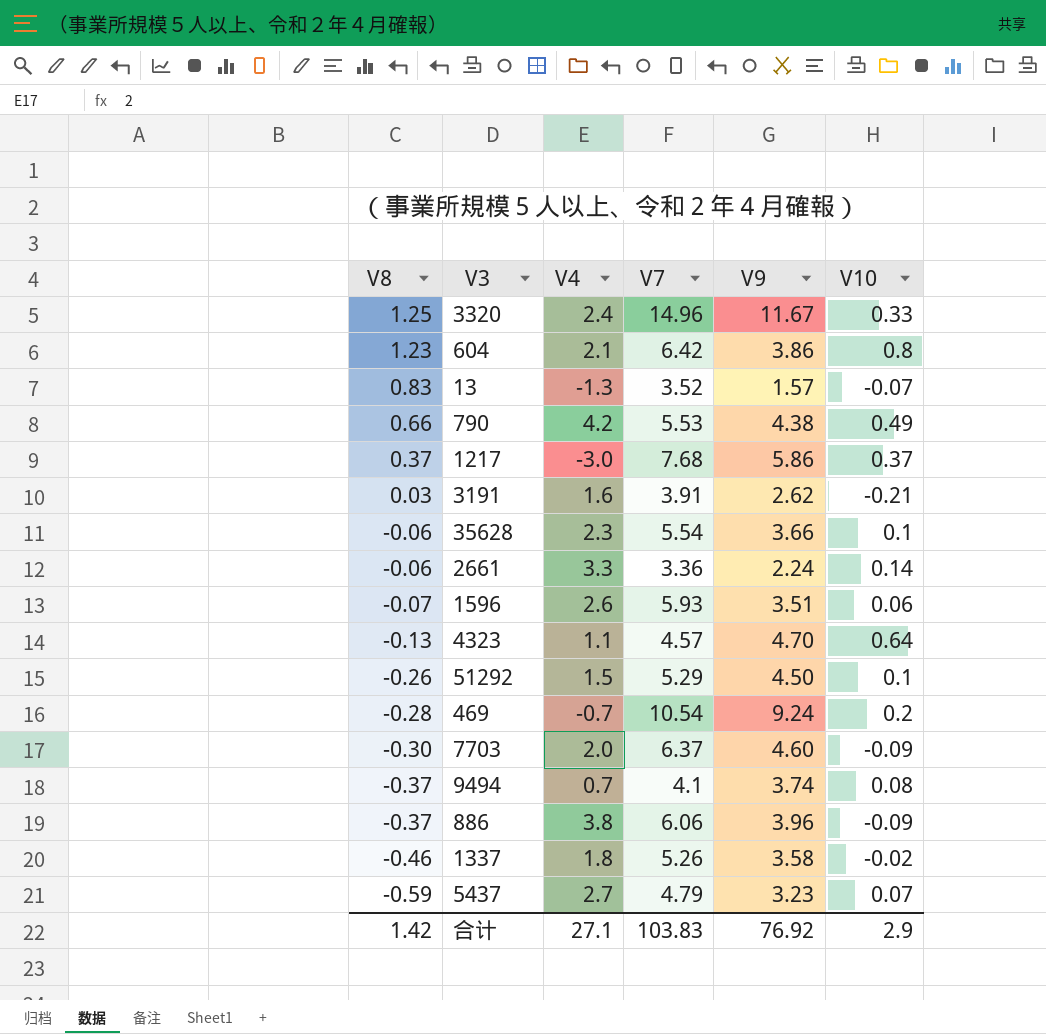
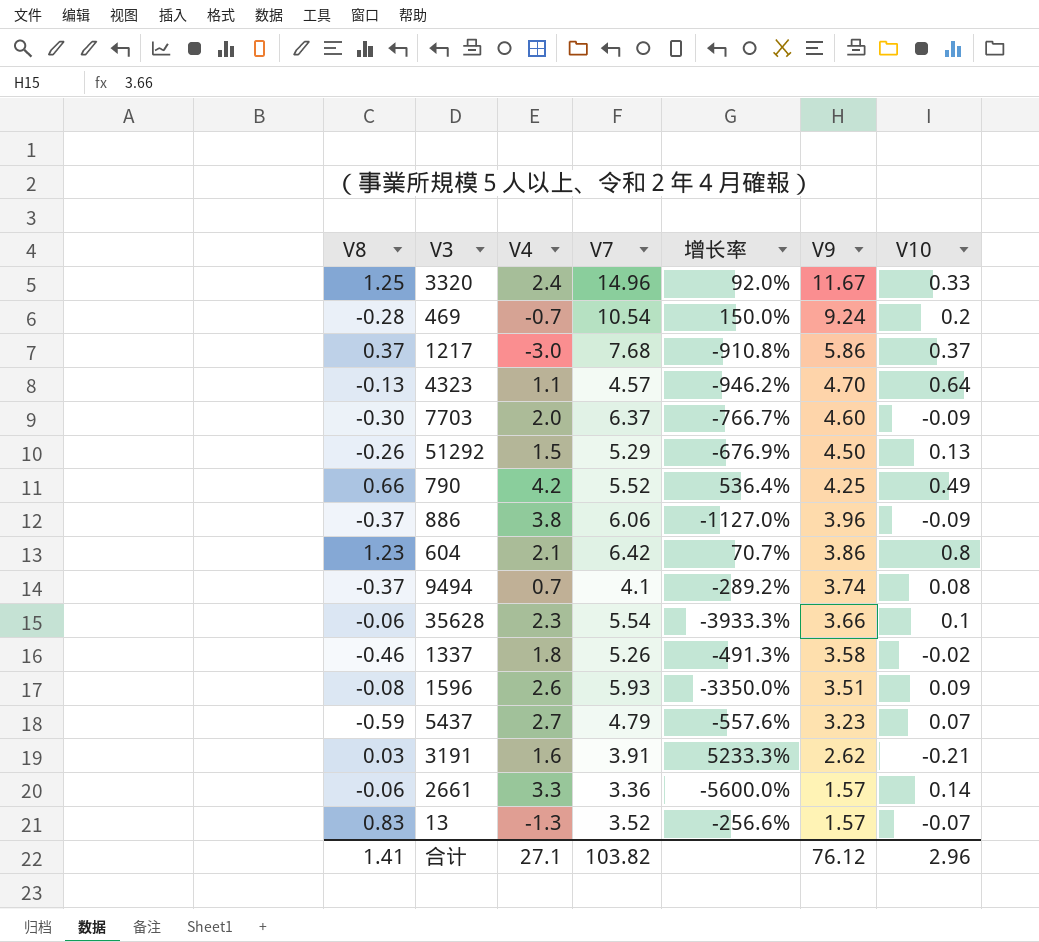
row order: V8 descending -> V9 descending
column 增长率 | formula: none -> ([V4] - [V8]) / [V8]
51292 | V10: 0.1 -> 0.13
790 | V7: 5.53 -> 5.52
790 | V9: 4.38 -> 4.25
1596 | V8: -0.07 -> -0.08
1596 | V10: 0.06 -> 0.09
2661 | V9: 2.24 -> 1.57
合计 | V8: 1.42 -> 1.41
合计 | V7: 103.83 -> 103.82
合计 | V9: 76.92 -> 76.12
合计 | V10: 2.9 -> 2.96

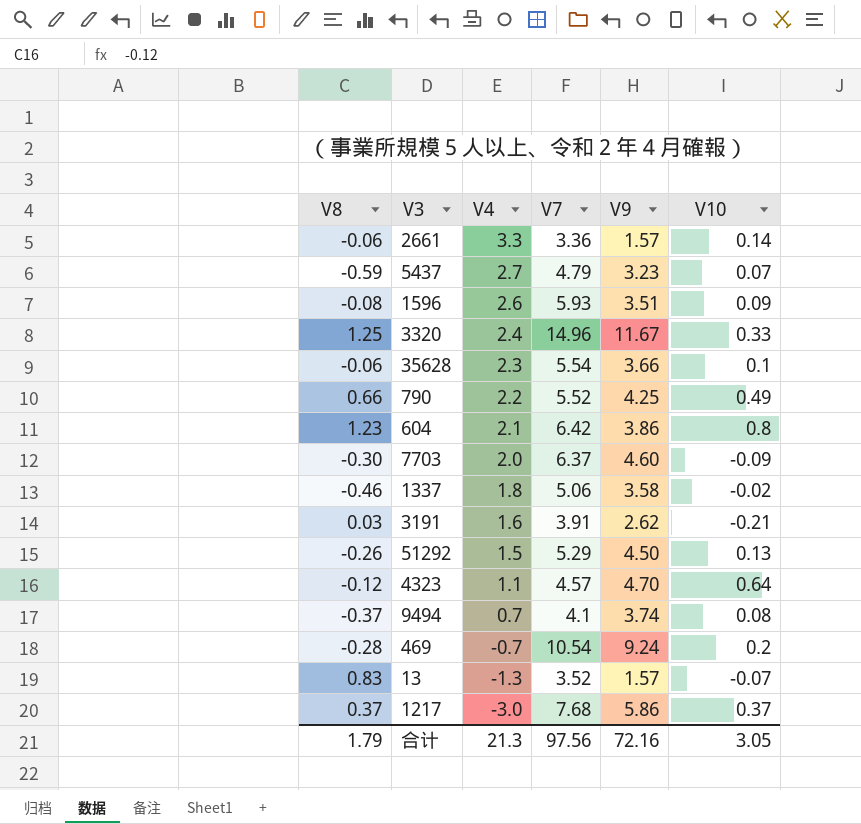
row order: V9 descending -> V4 descending
column 增长率 | formula: ([V4] - [V8]) / [V8] -> none
row 886: -0.37 | 3.8 | 6.06 | -1127.0% | 3.96 | -0.09 -> none
790 | V4: 4.2 -> 2.2
1337 | V7: 5.26 -> 5.06
4323 | V8: -0.13 -> -0.12
合计 | V8: 1.41 -> 1.79
合计 | V4: 27.1 -> 21.3
合计 | V7: 103.82 -> 97.56
合计 | V9: 76.12 -> 72.16
合计 | V10: 2.96 -> 3.05

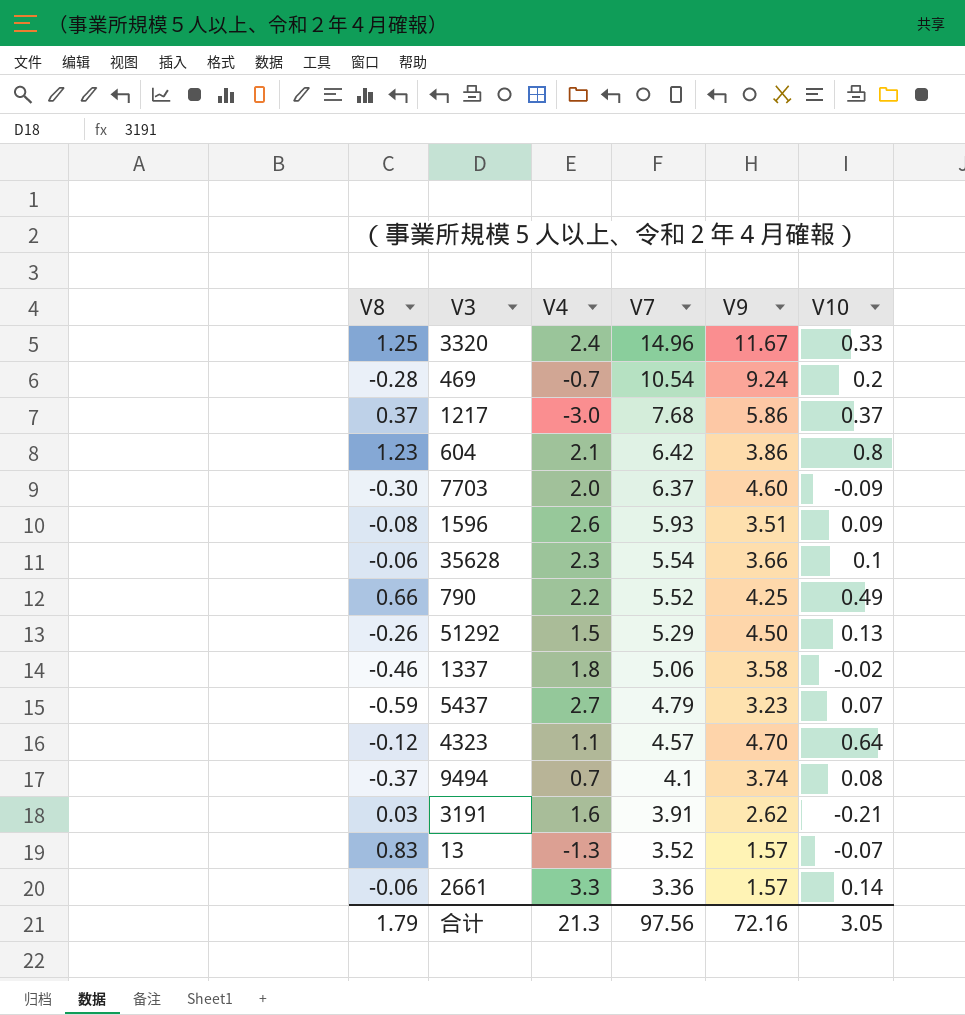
row order: V4 descending -> V7 descending

